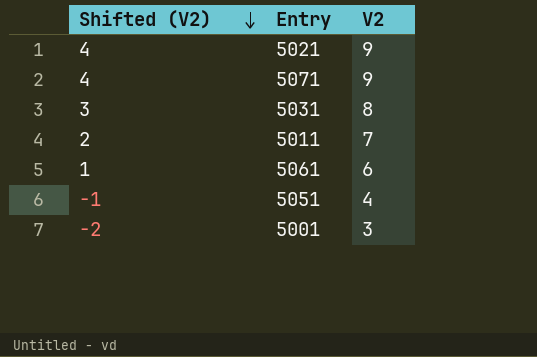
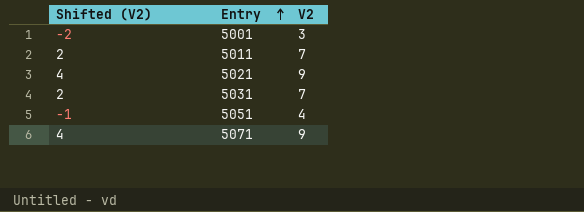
row order: Shifted (V2) descending -> Entry ascending
row 5061: 1 | 6 -> none
5031 | Shifted (V2): 3 -> 2
5031 | V2: 8 -> 7

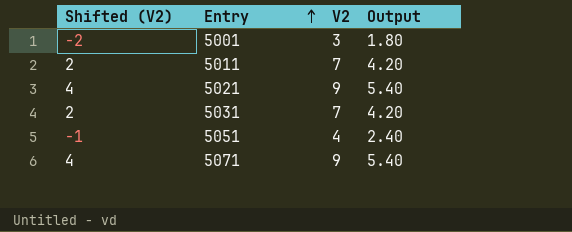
column Output | formula: none -> [V2] * 0.6

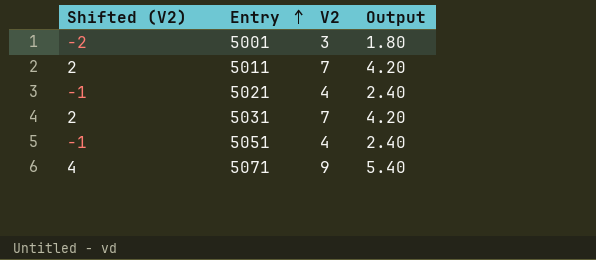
5021 | Shifted (V2): 4 -> -1
5021 | V2: 9 -> 4
5021 | Output: 5.40 -> 2.40

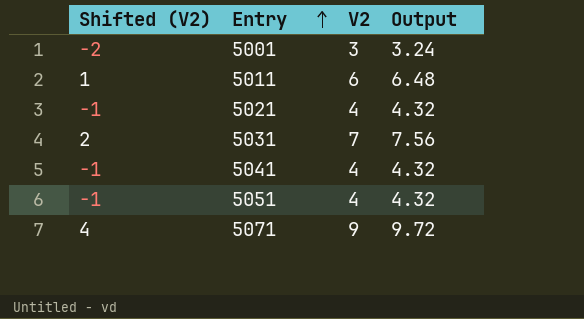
column Output | formula: [V2] * 0.6 -> [V2] * 1.08
5011 | Shifted (V2): 2 -> 1
5011 | V2: 7 -> 6
row 5041: none -> -1 | 4 | 4.32

